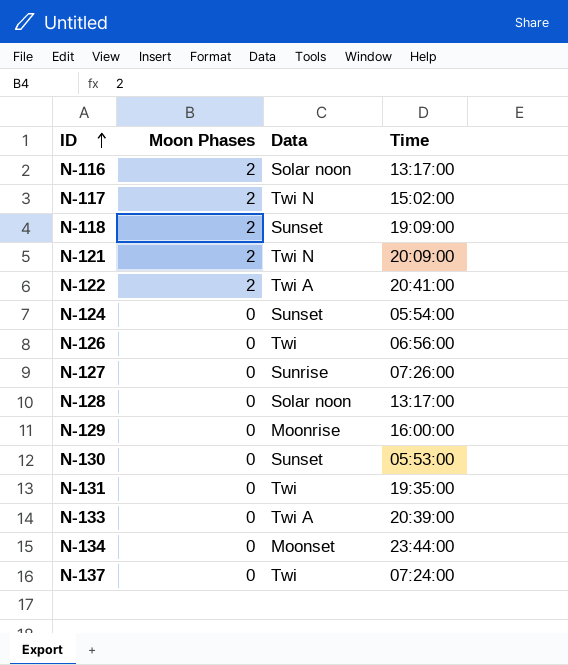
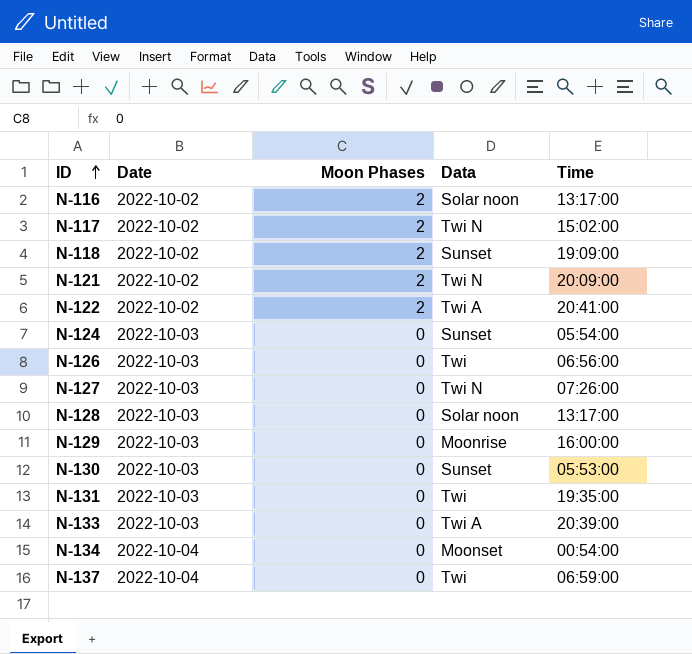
column Date | position: none -> 2
N-127 | Data: Sunrise -> Twi N
N-134 | Time: 23:44:00 -> 00:54:00
N-137 | Time: 07:24:00 -> 06:59:00

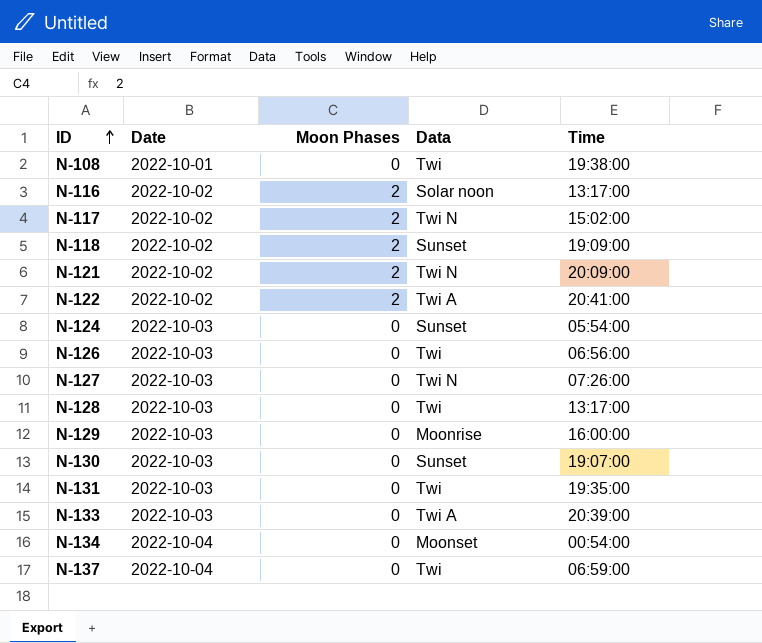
row N-108: none -> 2022-10-01 | 0 | Twi | 19:38:00
N-128 | Data: Solar noon -> Twi
N-130 | Time: 05:53:00 -> 19:07:00

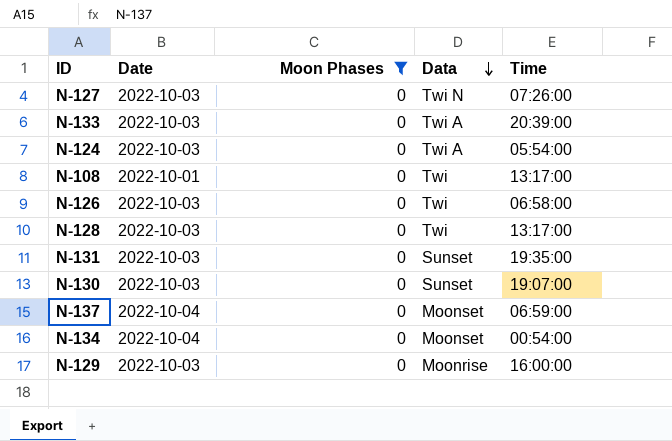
filter: none -> Moon Phases = 0
row order: ID ascending -> Data descending
N-124 | Data: Sunset -> Twi A
N-108 | Time: 19:38:00 -> 13:17:00
N-126 | Time: 06:56:00 -> 06:58:00
N-131 | Data: Twi -> Sunset
N-137 | Data: Twi -> Moonset

